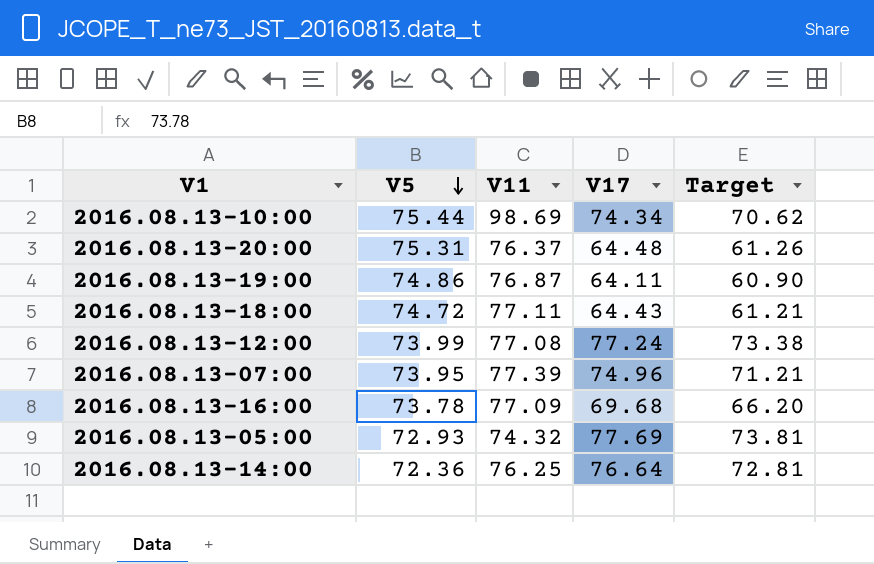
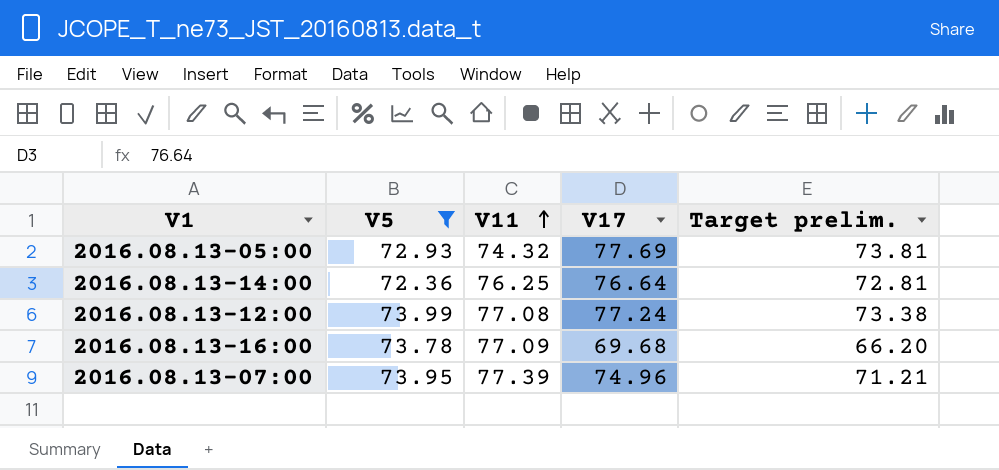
filter: none -> V5 <= 73.99
row order: V5 descending -> V11 ascending
column name: Target -> Target prelim.

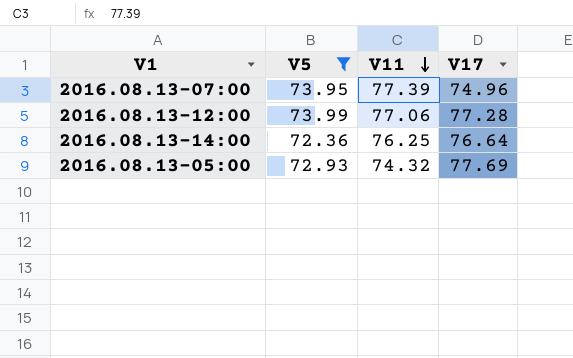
row order: V11 ascending -> V11 descending
column Target prelim. | formula: [V17] * 0.95 -> none
row 2016.08.13-16:00: 73.78 | 77.09 | 69.68 | 66.20 -> none
2016.08.13-12:00 | V11: 77.08 -> 77.06
2016.08.13-12:00 | V17: 77.24 -> 77.28

